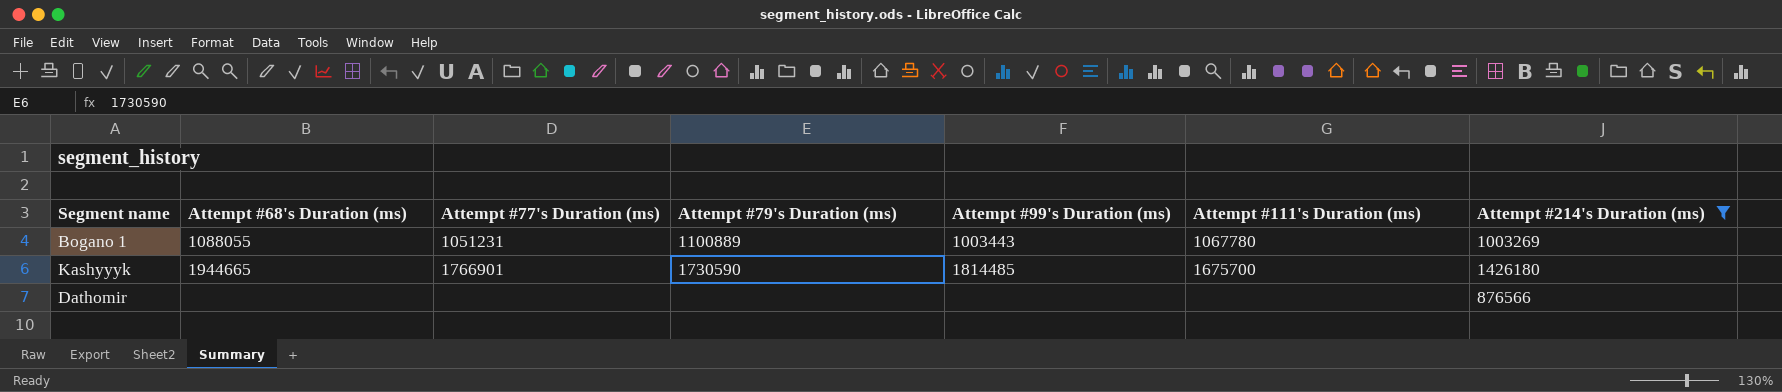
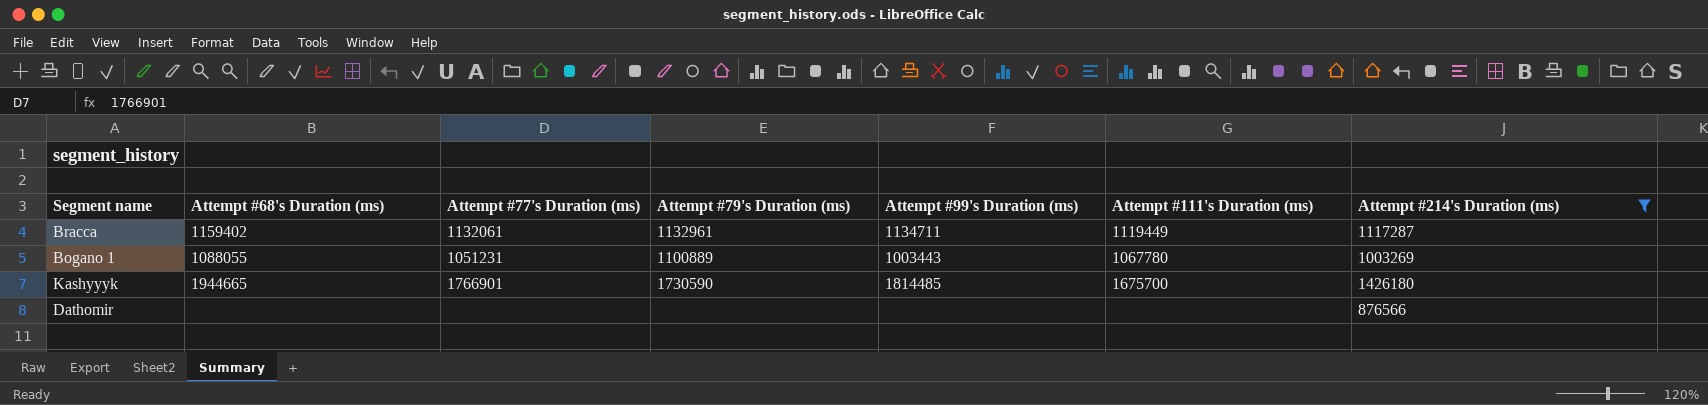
row Bracca: none -> 1159402 | 1132061 | 1132961 | 1134711 | 1119449 | 1117287

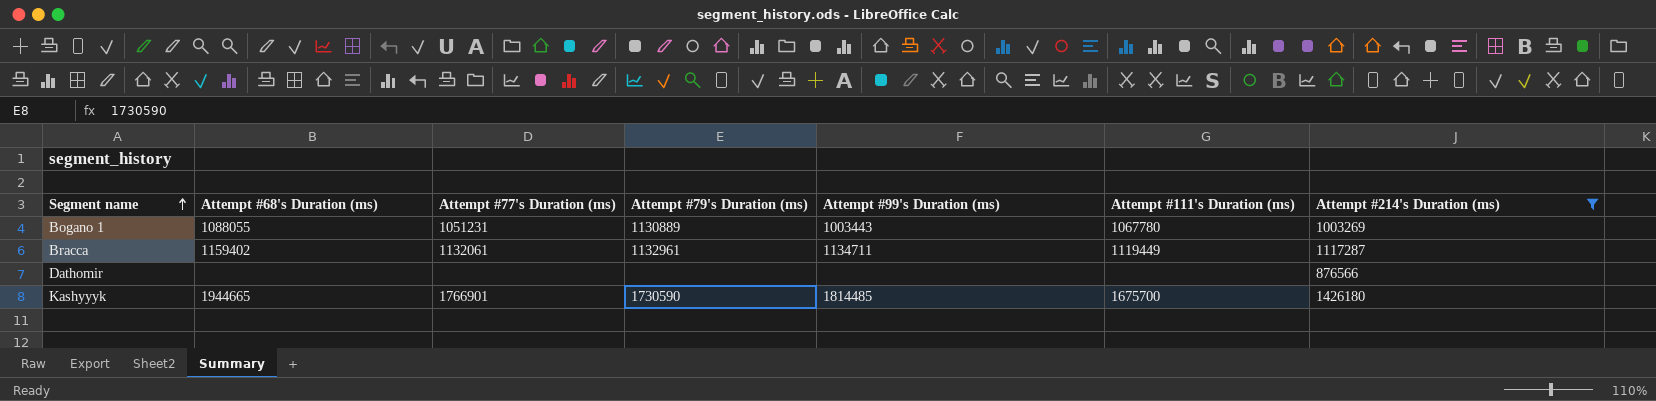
row order: none -> Segment name ascending
Bogano 1 | Attempt #79's Duration (ms): 1100889 -> 1130889

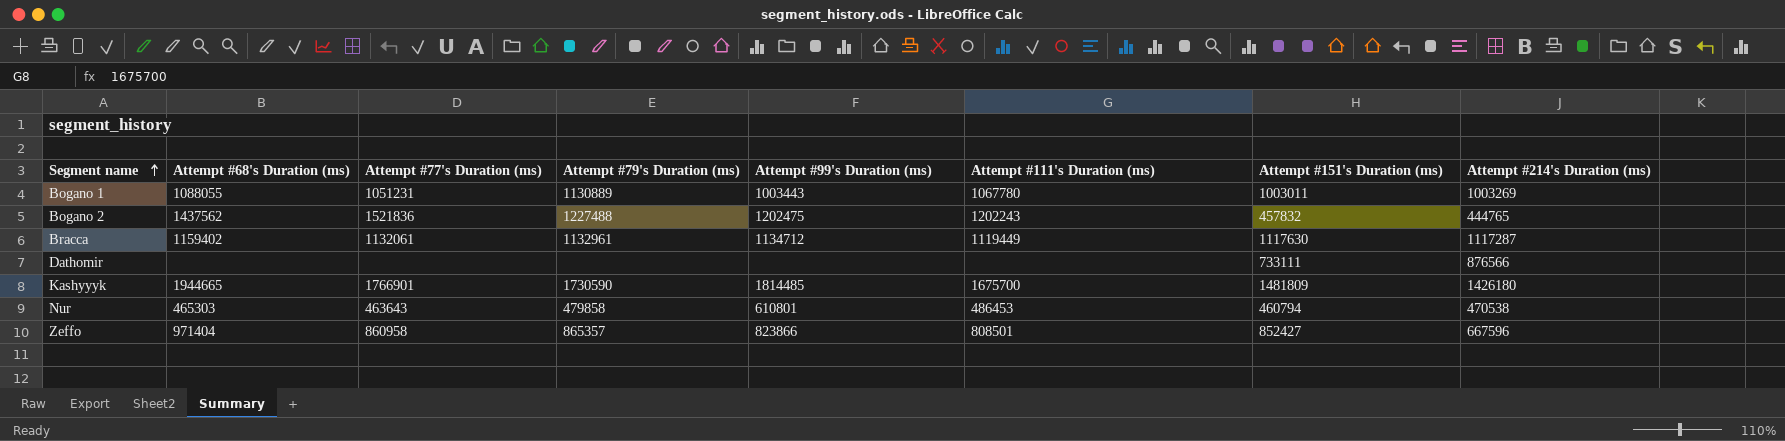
filter: Attempt #214's Duration (ms) >= 876566 -> none
column Attempt #151's Duration (ms) | position: none -> 7
Bracca | Attempt #99's Duration (ms): 1134711 -> 1134712

